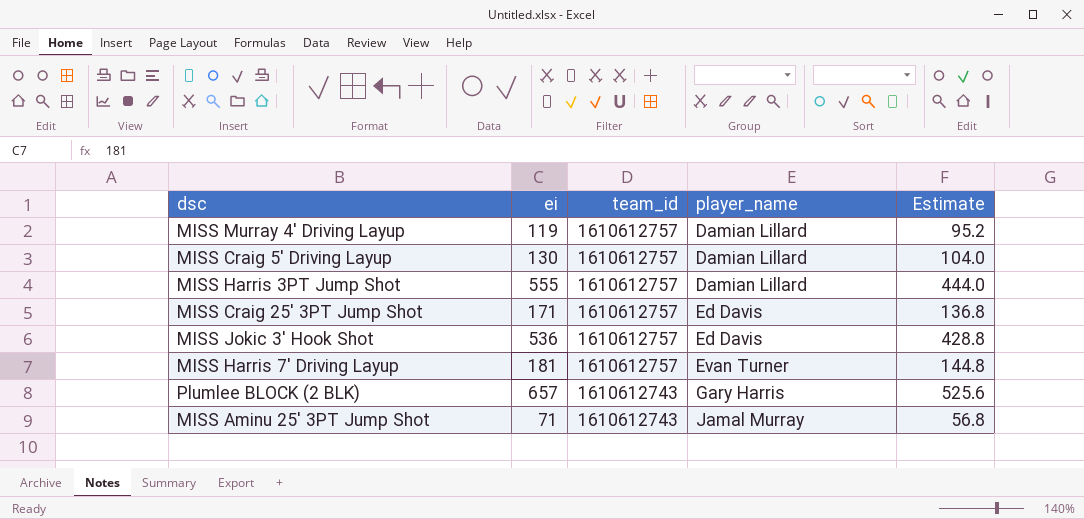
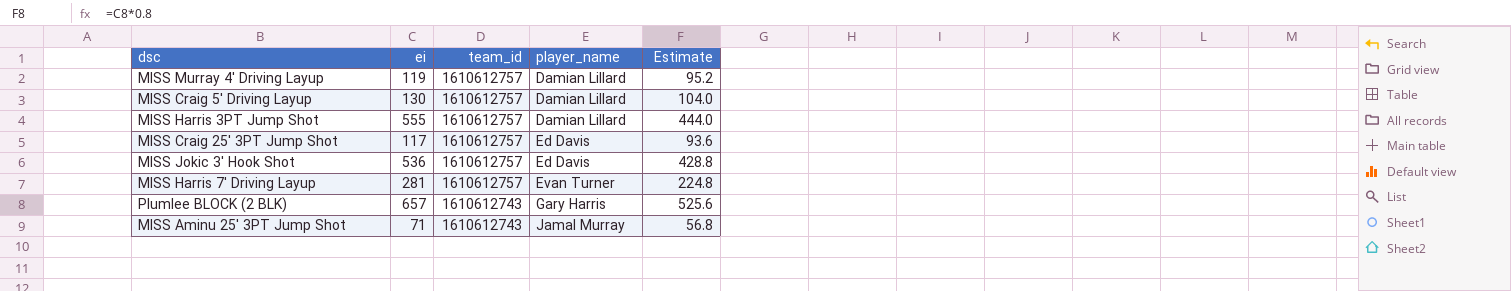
MISS Craig 25' 3PT Jump Shot | ei: 171 -> 117
MISS Craig 25' 3PT Jump Shot | Estimate: 136.8 -> 93.6
MISS Harris 7' Driving Layup | ei: 181 -> 281
MISS Harris 7' Driving Layup | Estimate: 144.8 -> 224.8

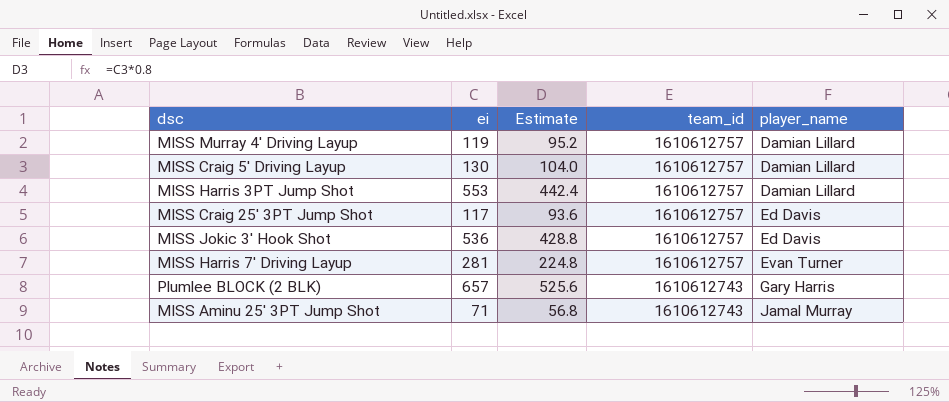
column Estimate | position: 5 -> 3
MISS Harris 3PT Jump Shot | ei: 555 -> 553
MISS Harris 3PT Jump Shot | Estimate: 444.0 -> 442.4

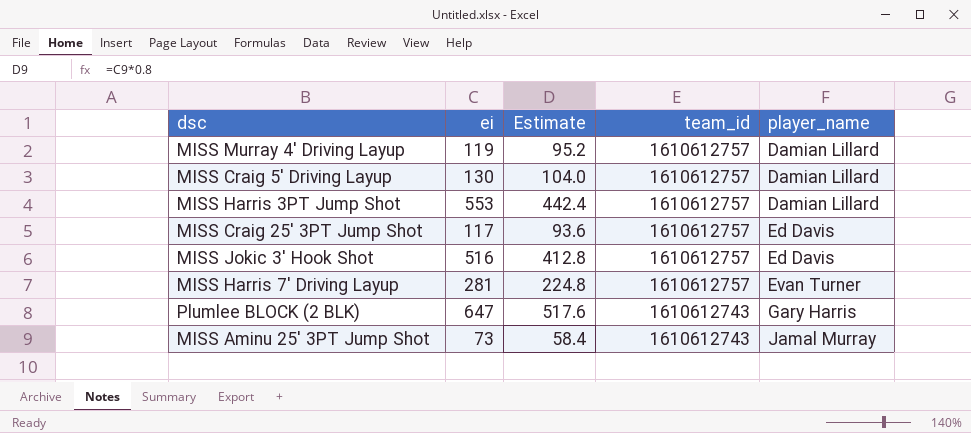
MISS Jokic 3' Hook Shot | ei: 536 -> 516
MISS Jokic 3' Hook Shot | Estimate: 428.8 -> 412.8
Plumlee BLOCK (2 BLK) | ei: 657 -> 647
Plumlee BLOCK (2 BLK) | Estimate: 525.6 -> 517.6
MISS Aminu 25' 3PT Jump Shot | ei: 71 -> 73
MISS Aminu 25' 3PT Jump Shot | Estimate: 56.8 -> 58.4

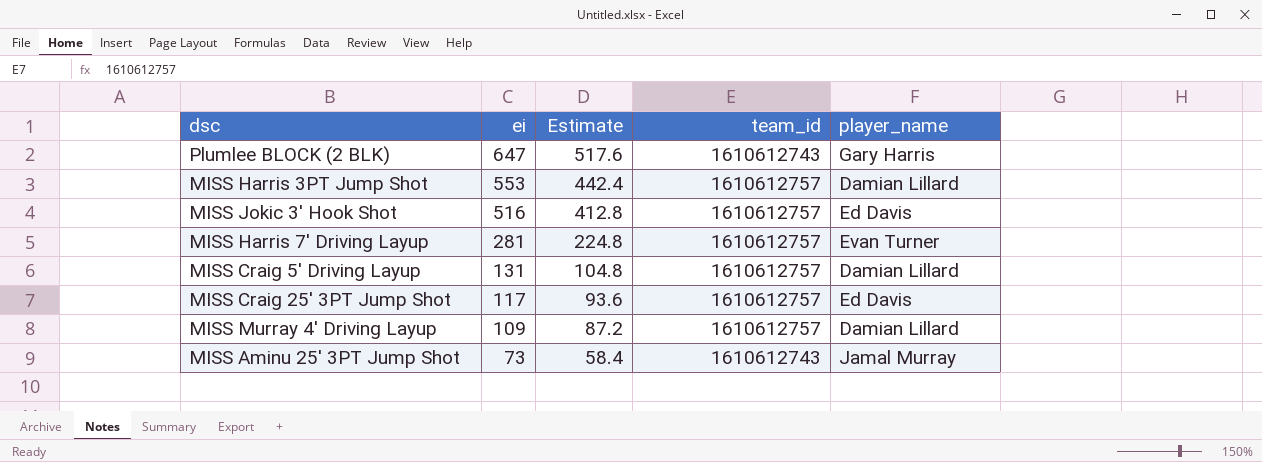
row order: team_id descending -> ei descending
MISS Craig 5' Driving Layup | ei: 130 -> 131
MISS Craig 5' Driving Layup | Estimate: 104.0 -> 104.8
MISS Murray 4' Driving Layup | ei: 119 -> 109
MISS Murray 4' Driving Layup | Estimate: 95.2 -> 87.2

